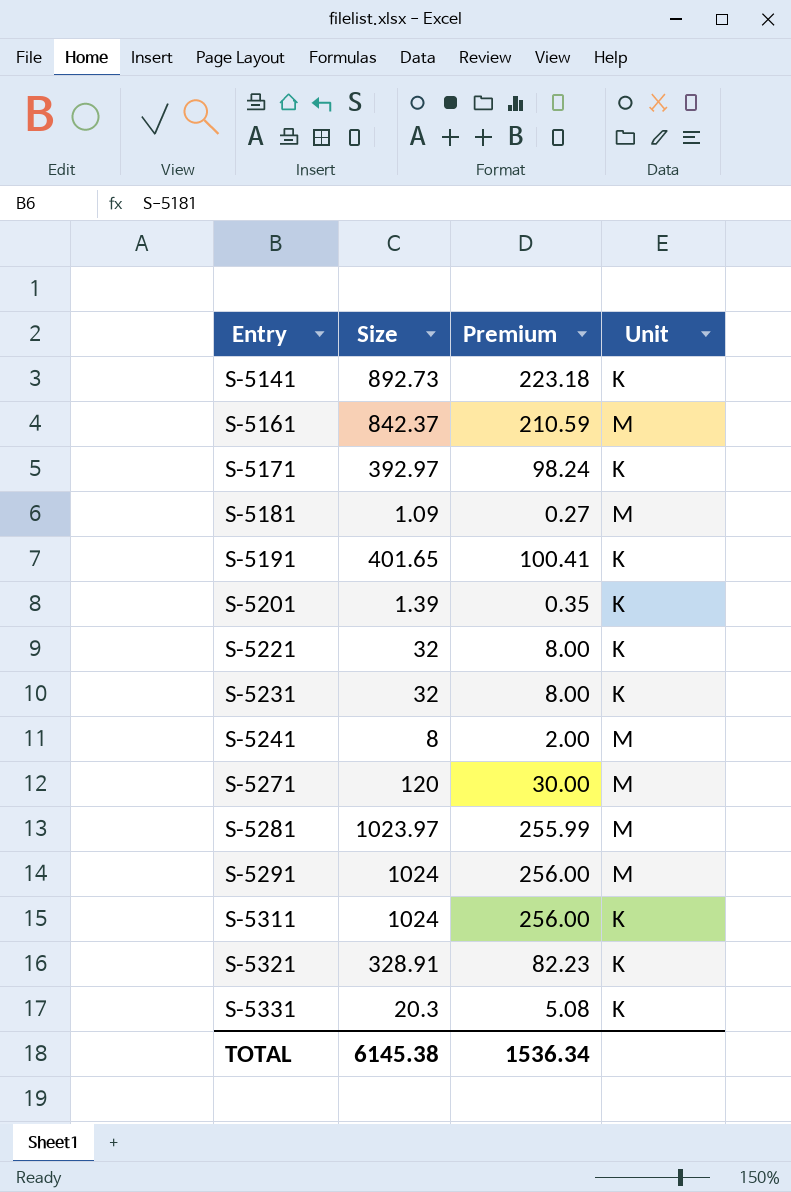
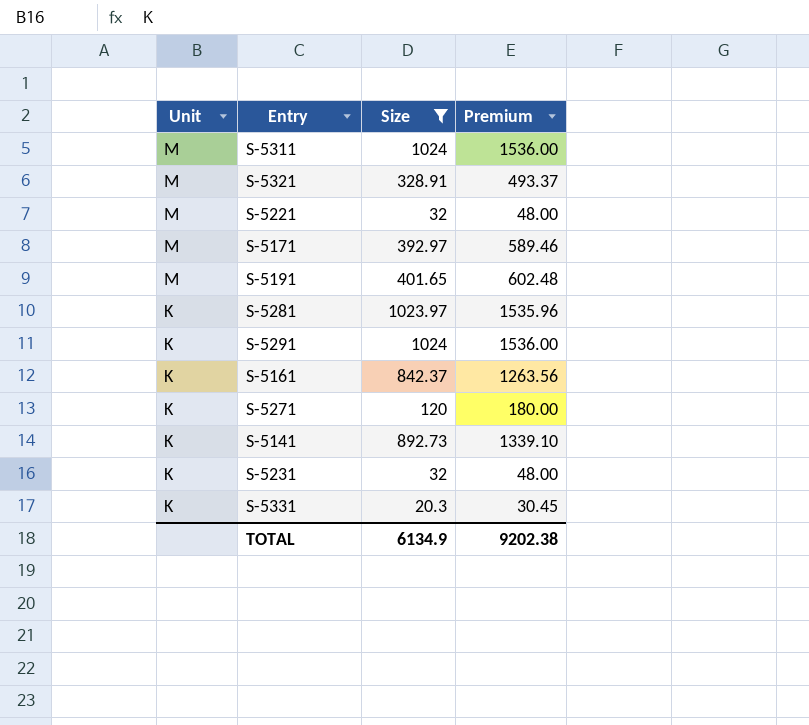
filter: none -> Size >= 20.3
row order: Entry ascending -> Unit descending
column Unit | position: 4 -> 1
column Premium | formula: [Size] * 0.25 -> [Size] * 1.5
S-5311 | Unit: K -> M
S-5321 | Unit: K -> M
S-5221 | Unit: K -> M
S-5171 | Unit: K -> M
S-5191 | Unit: K -> M
S-5281 | Unit: M -> K
S-5291 | Unit: M -> K
S-5161 | Unit: M -> K
S-5271 | Unit: M -> K
TOTAL | Size: 6145.38 -> 6134.9
TOTAL | Premium: 1536.34 -> 9202.38

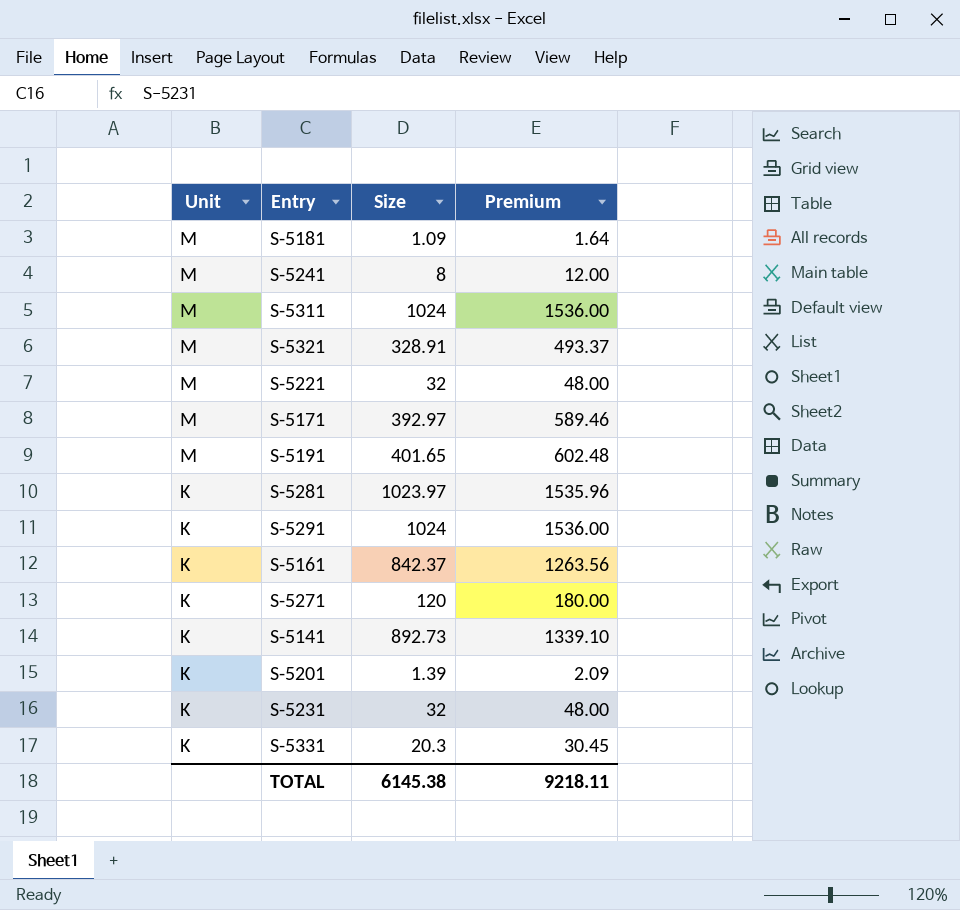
filter: Size >= 20.3 -> none
TOTAL | Size: 6134.9 -> 6145.38
TOTAL | Premium: 9202.38 -> 9218.11

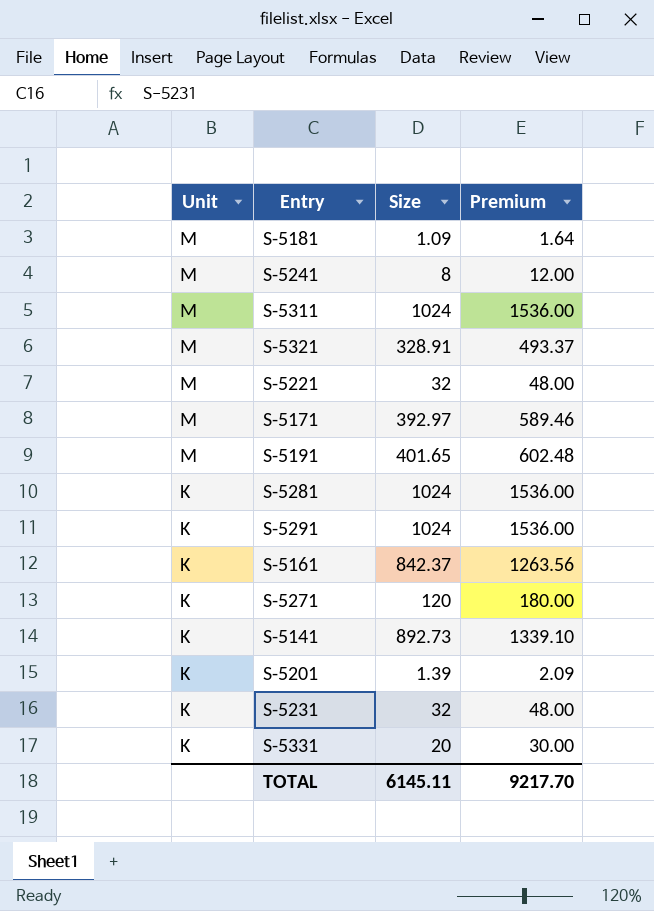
S-5281 | Size: 1023.97 -> 1024
S-5281 | Premium: 1535.96 -> 1536.00
S-5331 | Size: 20.3 -> 20
S-5331 | Premium: 30.45 -> 30.00
TOTAL | Size: 6145.38 -> 6145.11
TOTAL | Premium: 9218.11 -> 9217.70

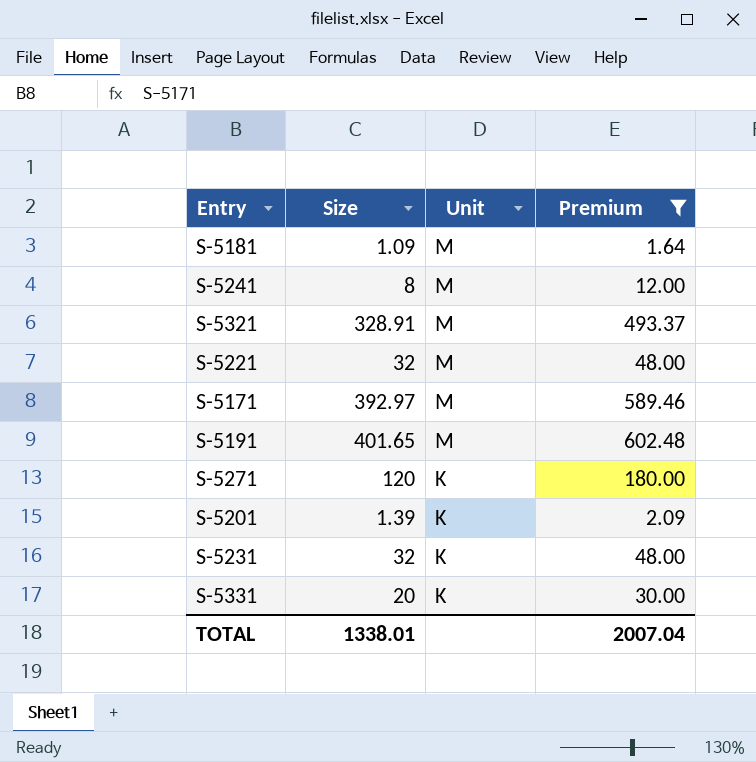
filter: none -> Premium <= 602.48
column Unit | position: 1 -> 3
TOTAL | Size: 6145.11 -> 1338.01
TOTAL | Premium: 9217.70 -> 2007.04

